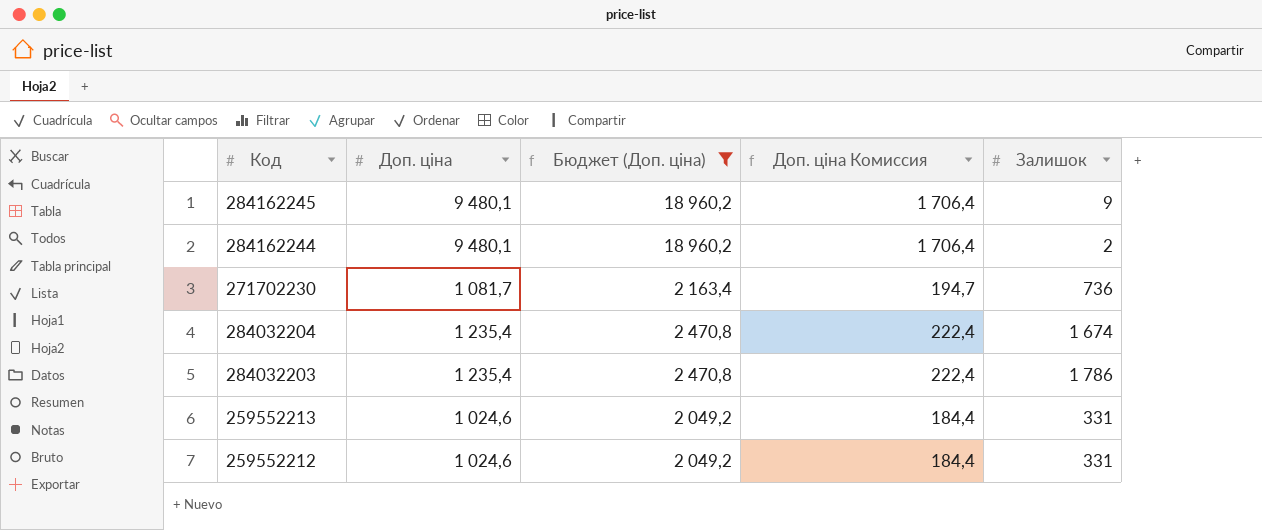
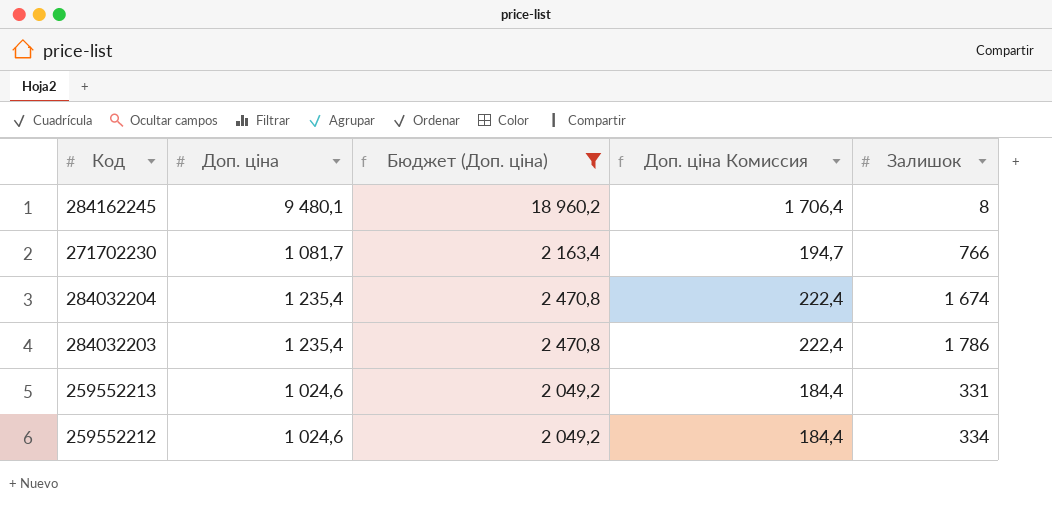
row 284162244: 9 480,1 | 18 960,2 | 1 706,4 | 2 -> none
284162245 | Залишок: 9 -> 8
271702230 | Залишок: 736 -> 766
259552212 | Залишок: 331 -> 334

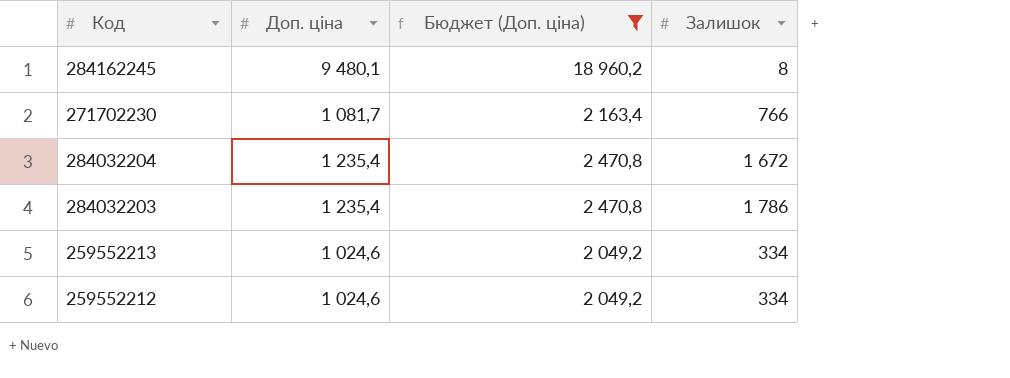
column Доп. ціна Комиссия | formula: [Доп. ціна] * 0,18 -> none
284032204 | Залишок: 1 674 -> 1 672
259552213 | Залишок: 331 -> 334

